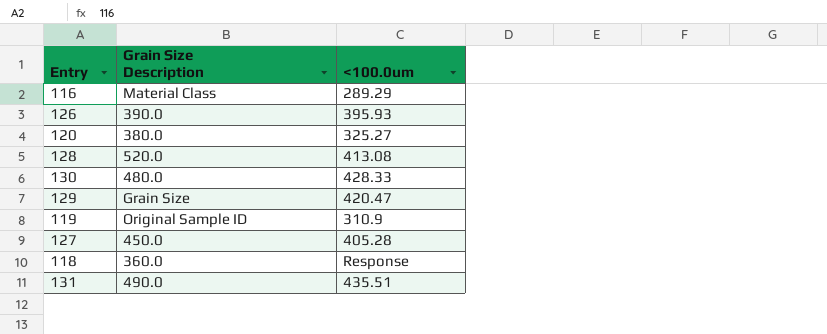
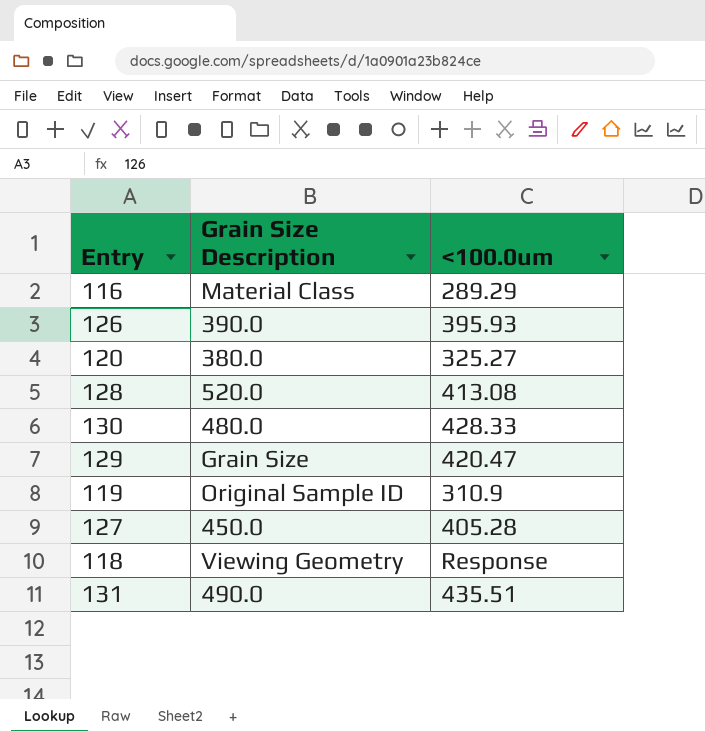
118 | Grain Size Description: 360.0 -> Viewing Geometry

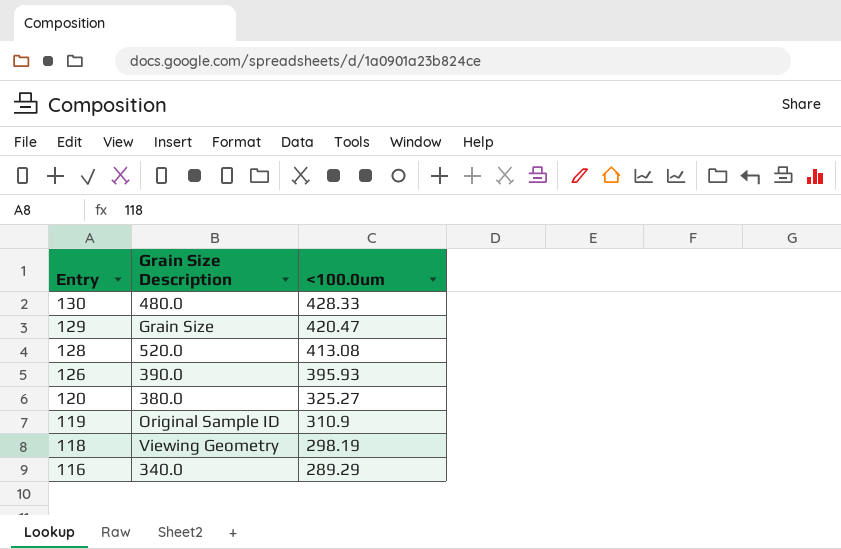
row order: none -> Entry descending
row 127: 450.0 | 405.28 -> none
row 131: 490.0 | 435.51 -> none
118 | <100.0um: Response -> 298.19
116 | Grain Size Description: Material Class -> 340.0

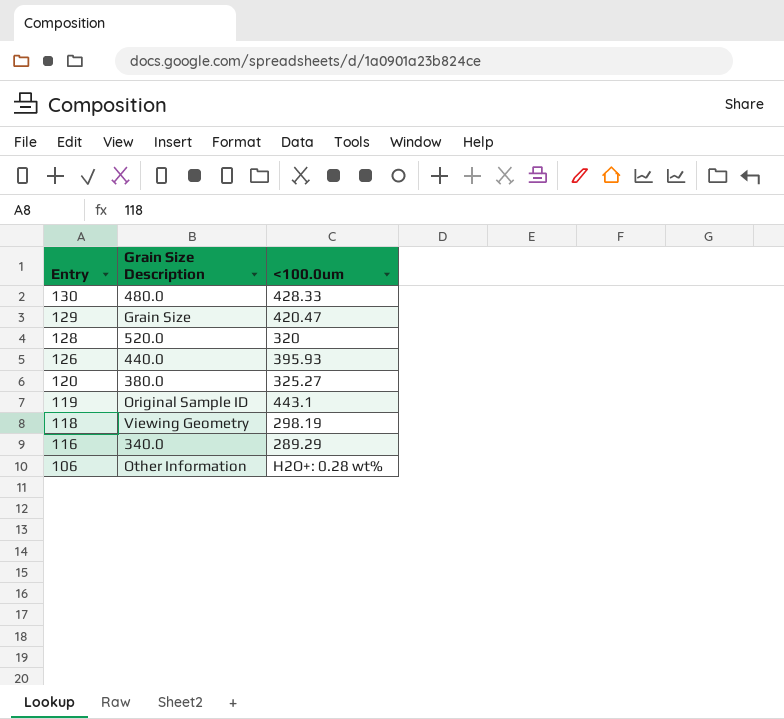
128 | <100.0um: 413.08 -> 320
126 | Grain Size Description: 390.0 -> 440.0
119 | <100.0um: 310.9 -> 443.1
row 106: none -> Other Information | H2O+: 0.28 wt%

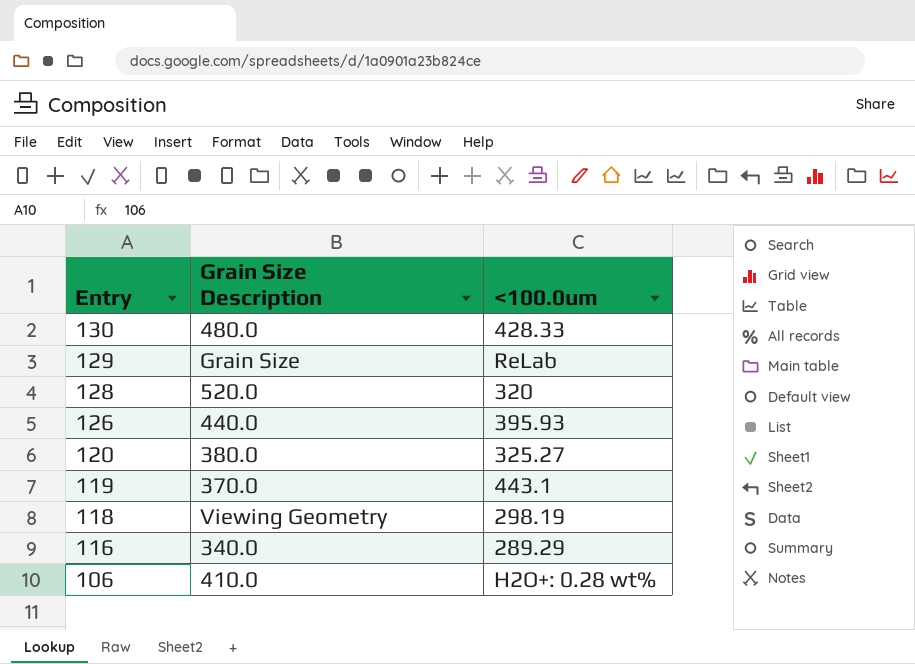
129 | <100.0um: 420.47 -> ReLab
119 | Grain Size Description: Original Sample ID -> 370.0
106 | Grain Size Description: Other Information -> 410.0

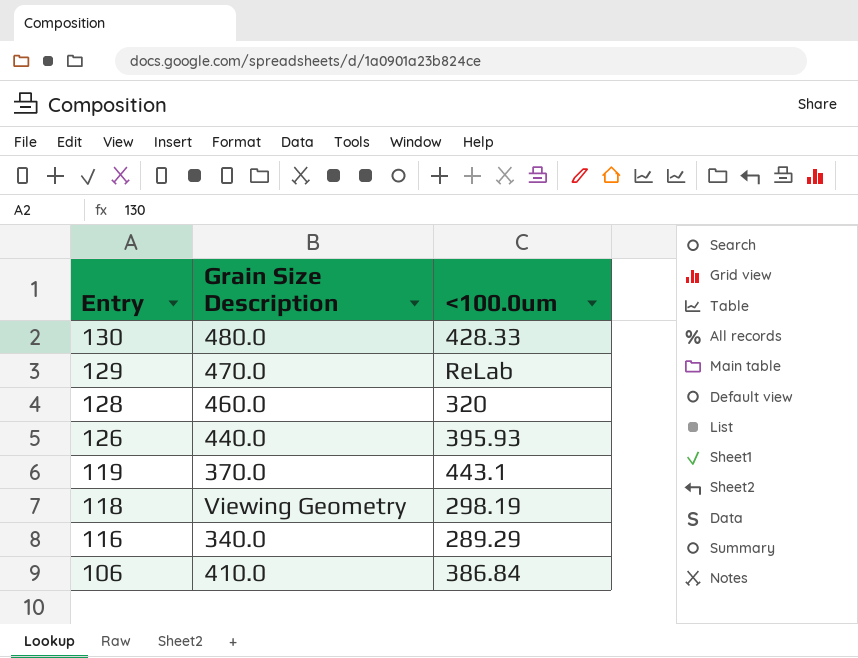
row 120: 380.0 | 325.27 -> none
129 | Grain Size Description: Grain Size -> 470.0
128 | Grain Size Description: 520.0 -> 460.0
106 | <100.0um: H2O+: 0.28 wt% -> 386.84

